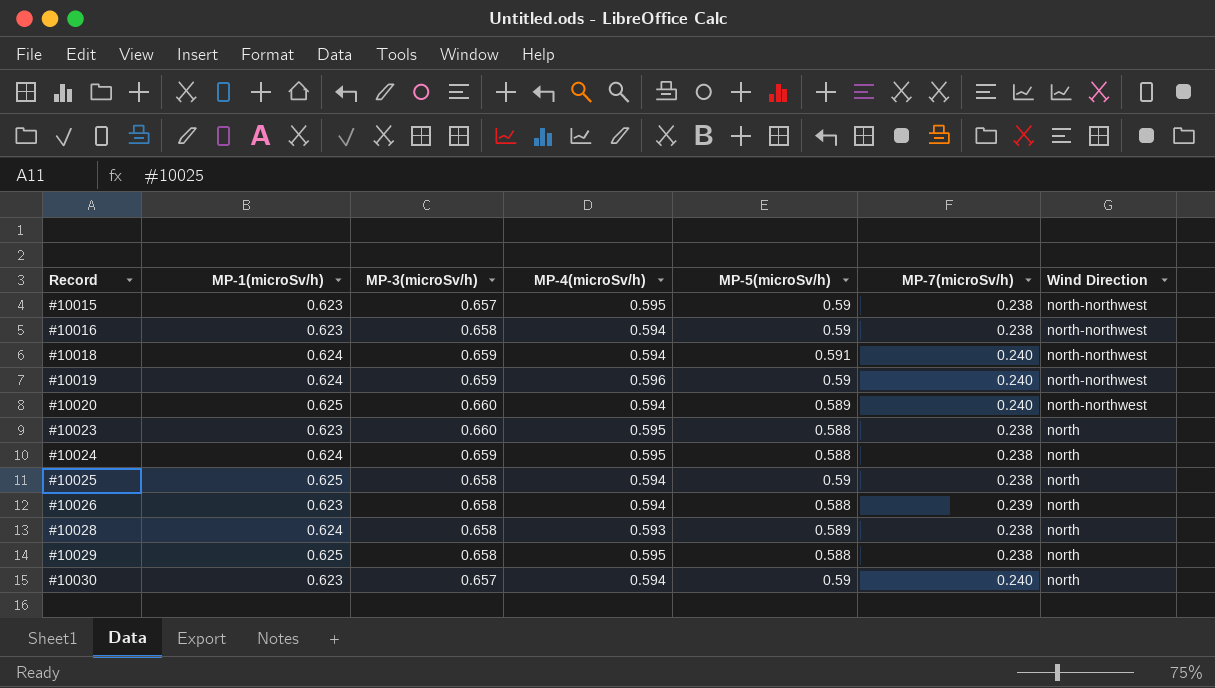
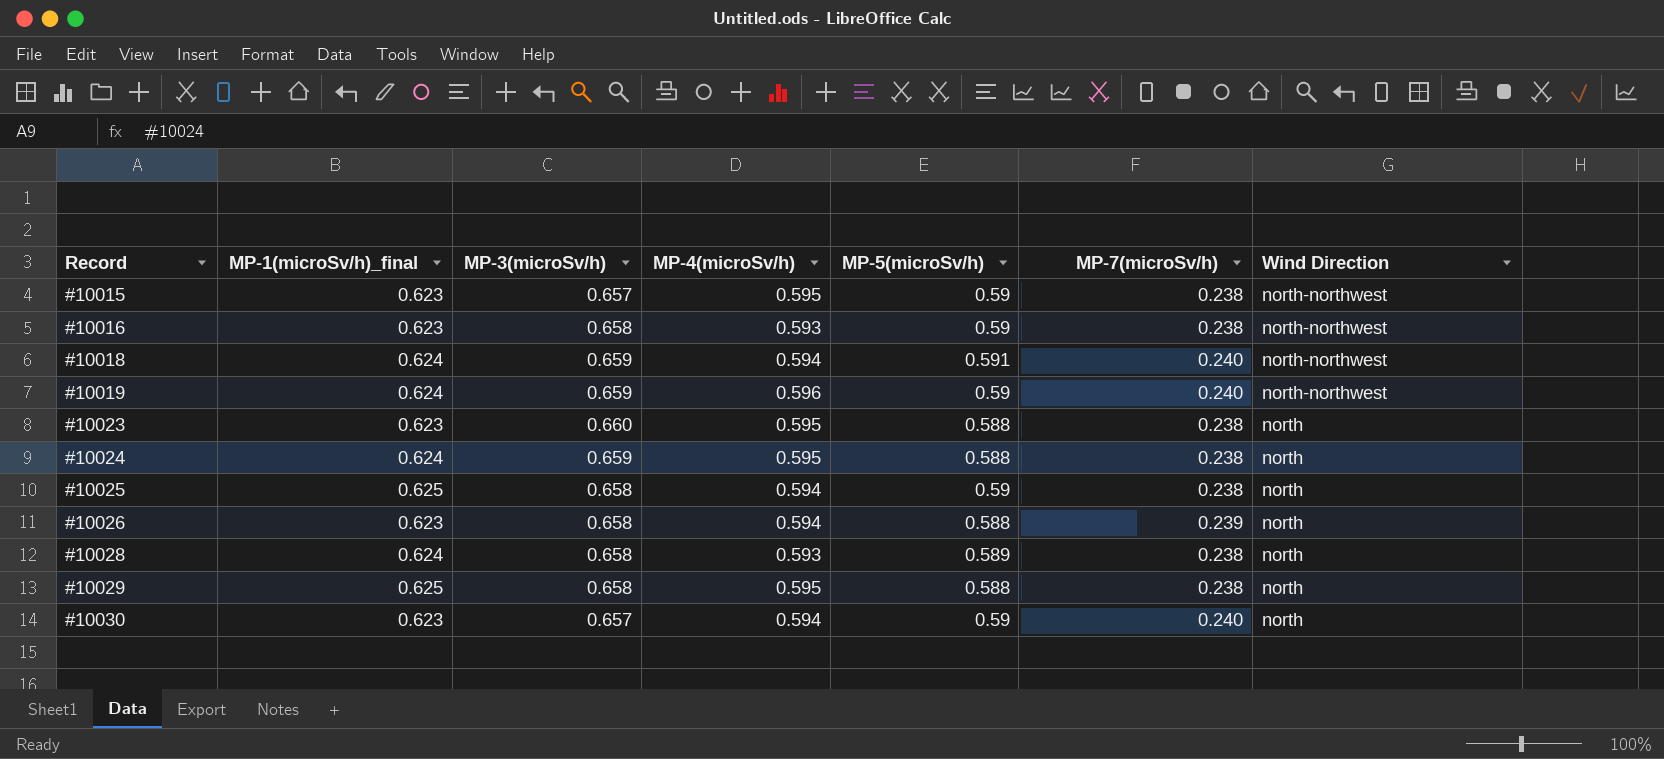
column name: MP-1(microSv/h) -> MP-1(microSv/h)_final
row #10020: 0.625 | 0.660 | 0.594 | 0.589 | 0.240 | north-northwest -> none
#10016 | MP-4(microSv/h): 0.594 -> 0.593

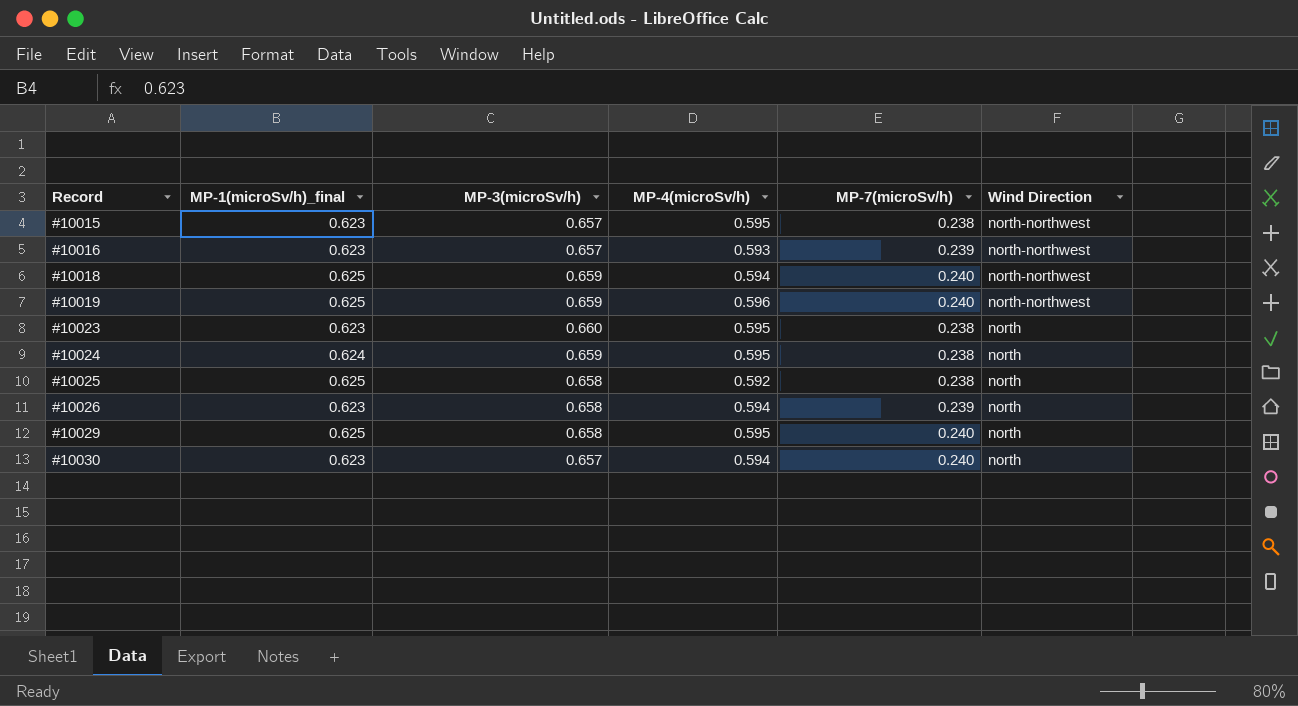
column MP-5(microSv/h) | position: 5 -> none
row #10028: 0.624 | 0.658 | 0.593 | 0.589 | 0.238 | north -> none
#10016 | MP-3(microSv/h): 0.658 -> 0.657
#10016 | MP-7(microSv/h): 0.238 -> 0.239
#10018 | MP-1(microSv/h)_final: 0.624 -> 0.625
#10019 | MP-1(microSv/h)_final: 0.624 -> 0.625
#10025 | MP-4(microSv/h): 0.594 -> 0.592
#10029 | MP-7(microSv/h): 0.238 -> 0.240

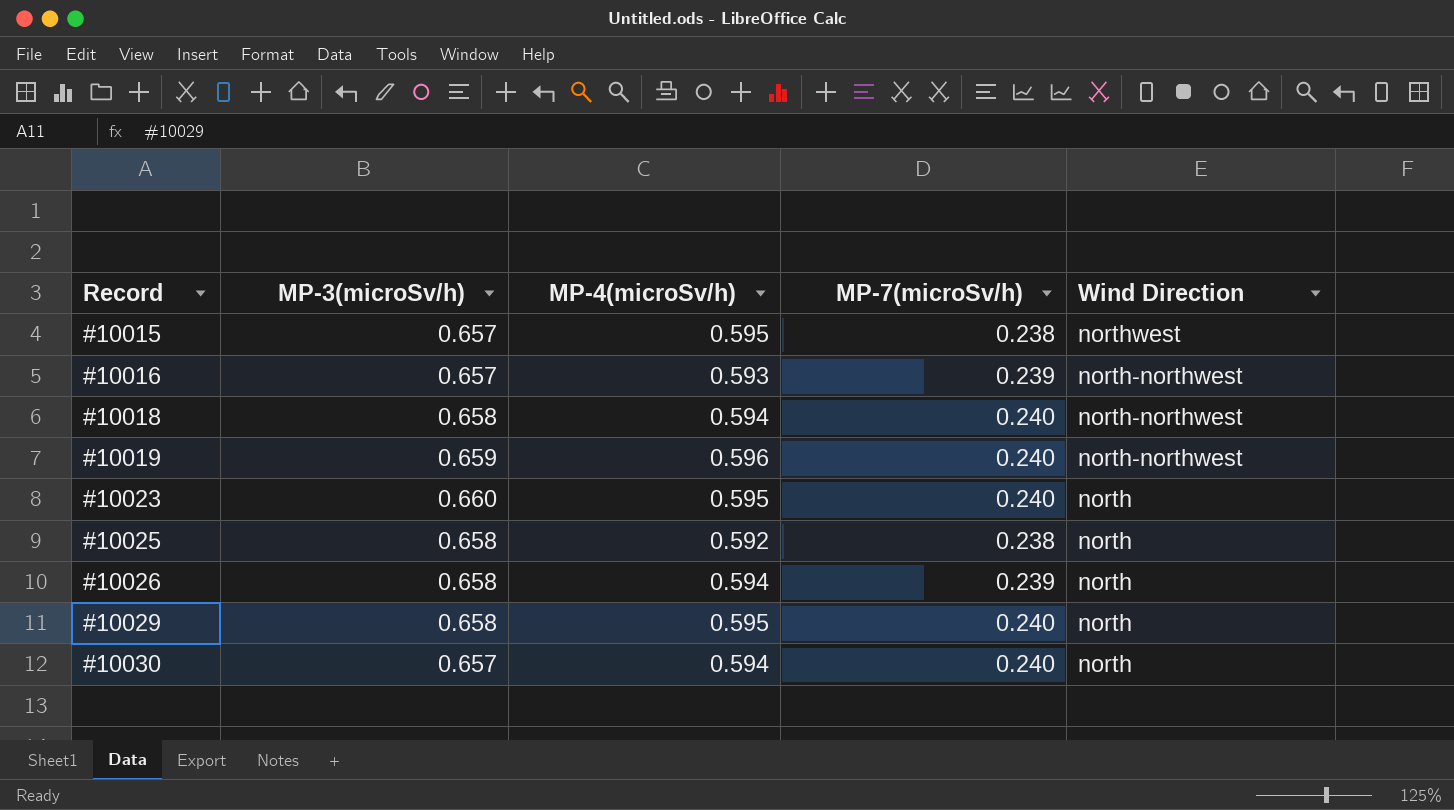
column MP-1(microSv/h)_final | position: 2 -> none
row #10024: 0.624 | 0.659 | 0.595 | 0.238 | north -> none
#10015 | Wind Direction: north-northwest -> northwest
#10018 | MP-3(microSv/h): 0.659 -> 0.658
#10023 | MP-7(microSv/h): 0.238 -> 0.240

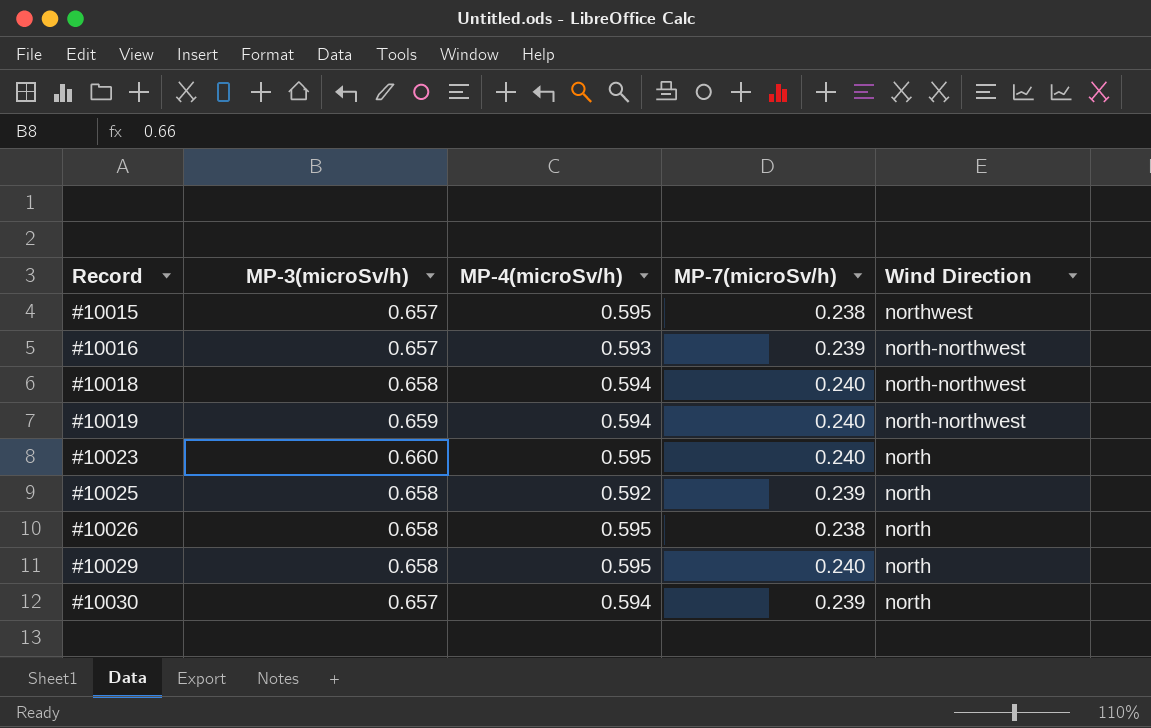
#10019 | MP-4(microSv/h): 0.596 -> 0.594
#10025 | MP-7(microSv/h): 0.238 -> 0.239
#10026 | MP-4(microSv/h): 0.594 -> 0.595
#10026 | MP-7(microSv/h): 0.239 -> 0.238
#10030 | MP-7(microSv/h): 0.240 -> 0.239

